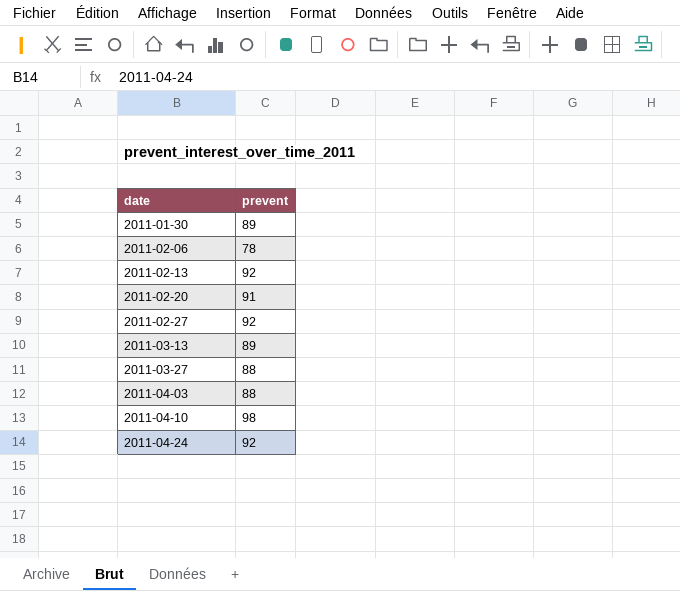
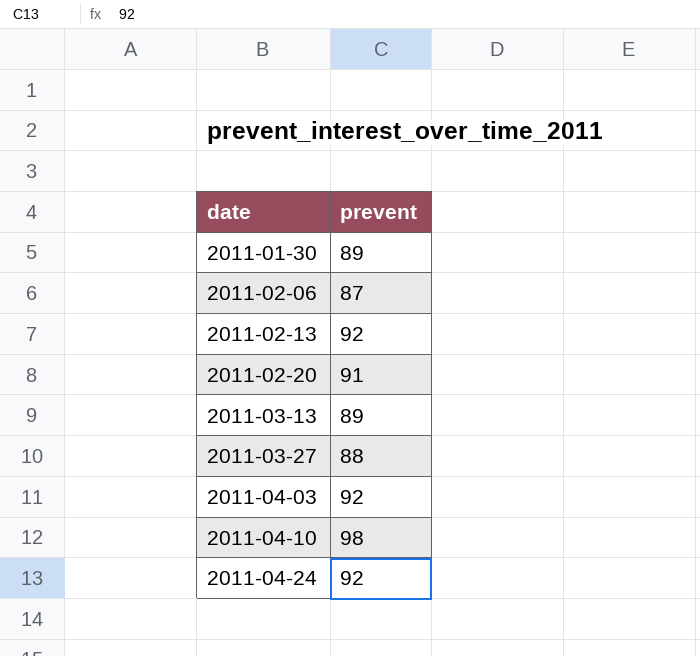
row 2011-02-27: 92 -> none
2011-02-06 | prevent: 78 -> 87
2011-04-03 | prevent: 88 -> 92

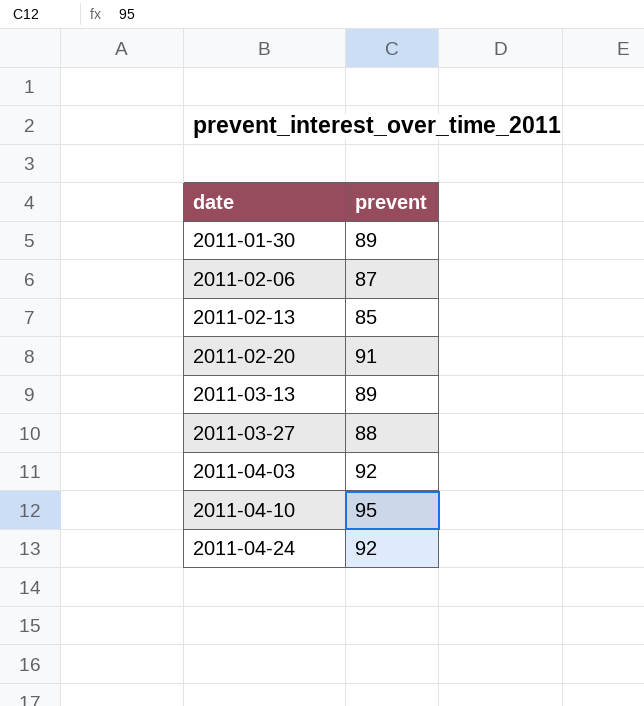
2011-02-13 | prevent: 92 -> 85
2011-04-10 | prevent: 98 -> 95

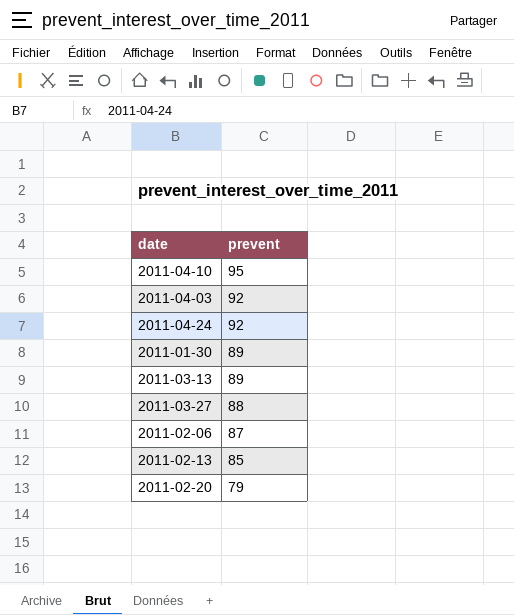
row order: date ascending -> prevent descending
2011-02-20 | prevent: 91 -> 79

